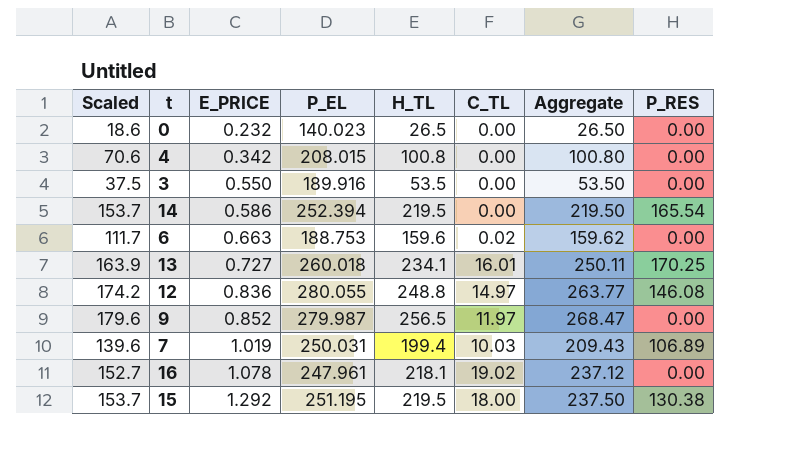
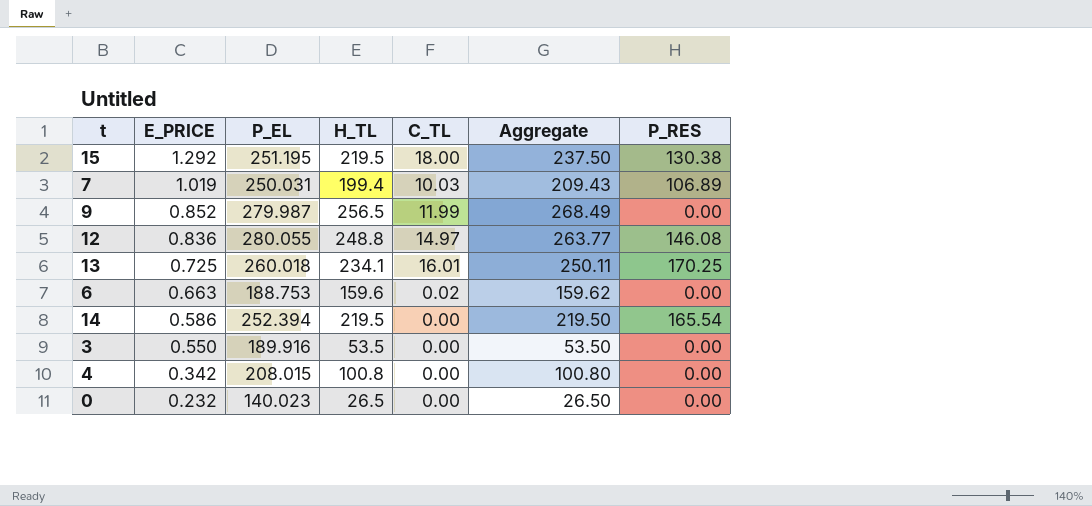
row order: E_PRICE ascending -> E_PRICE descending
column Scaled | formula: [H_TL] * 0.7 -> none
row 16: 152.7 | 1.078 | 247.961 | 218.1 | 19.02 | 237.12 | 0.00 -> none
9 | C_TL: 11.97 -> 11.99
9 | Aggregate: 268.47 -> 268.49
13 | E_PRICE: 0.727 -> 0.725

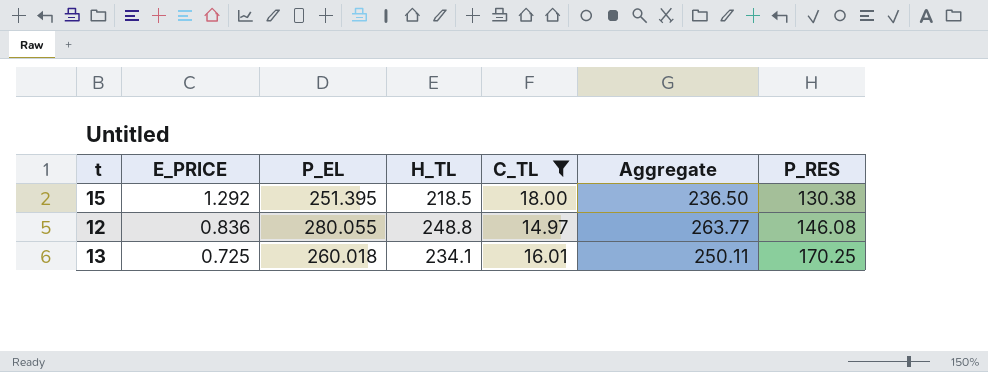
filter: none -> C_TL >= 14.97
15 | P_EL: 251.195 -> 251.395
15 | H_TL: 219.5 -> 218.5
15 | Aggregate: 237.50 -> 236.50

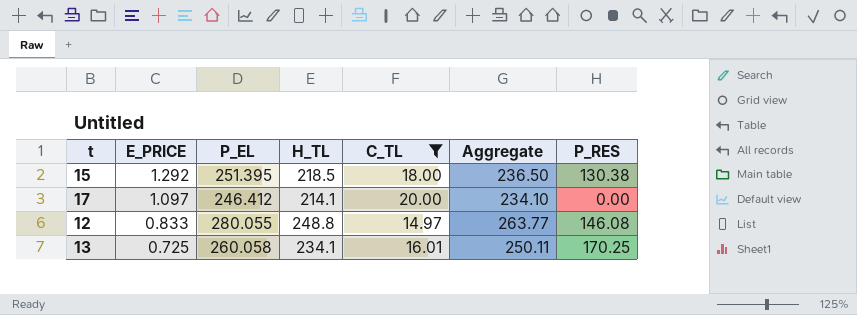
row 17: none -> 1.097 | 246.412 | 214.1 | 20.00 | 234.10 | 0.00
12 | E_PRICE: 0.836 -> 0.833
13 | P_EL: 260.018 -> 260.058

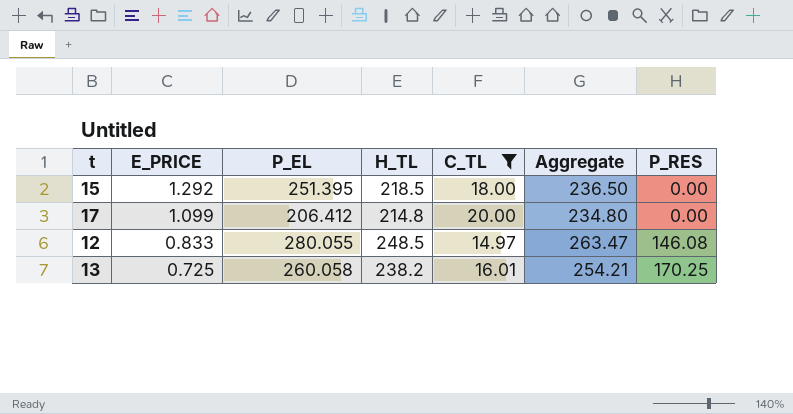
15 | P_RES: 130.38 -> 0.00
17 | E_PRICE: 1.097 -> 1.099
17 | P_EL: 246.412 -> 206.412
17 | H_TL: 214.1 -> 214.8
17 | Aggregate: 234.10 -> 234.80
12 | H_TL: 248.8 -> 248.5
12 | Aggregate: 263.77 -> 263.47
13 | H_TL: 234.1 -> 238.2
13 | Aggregate: 250.11 -> 254.21

